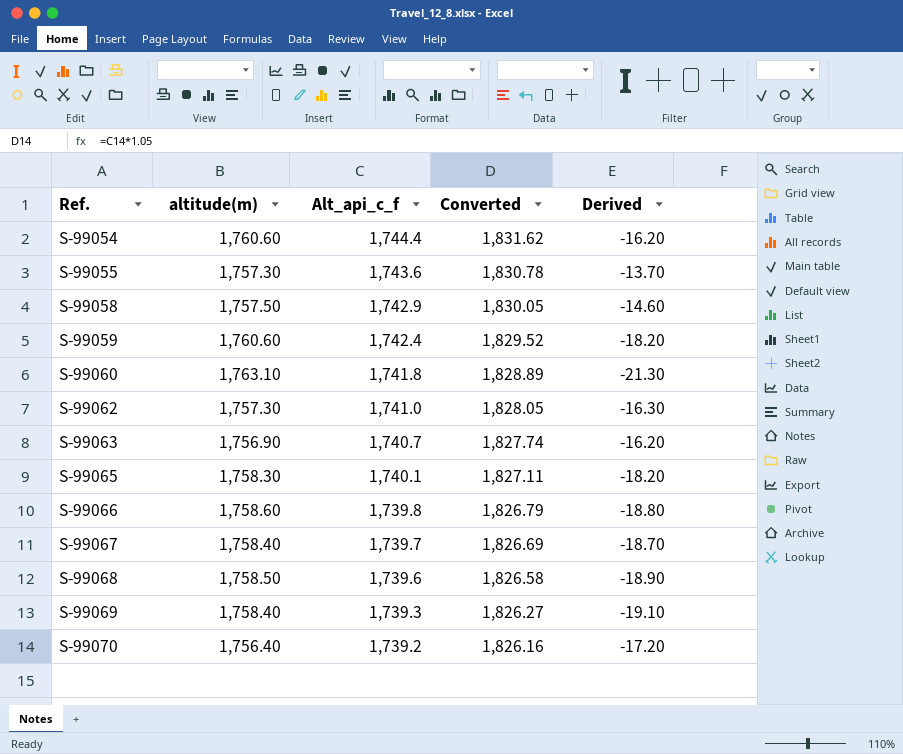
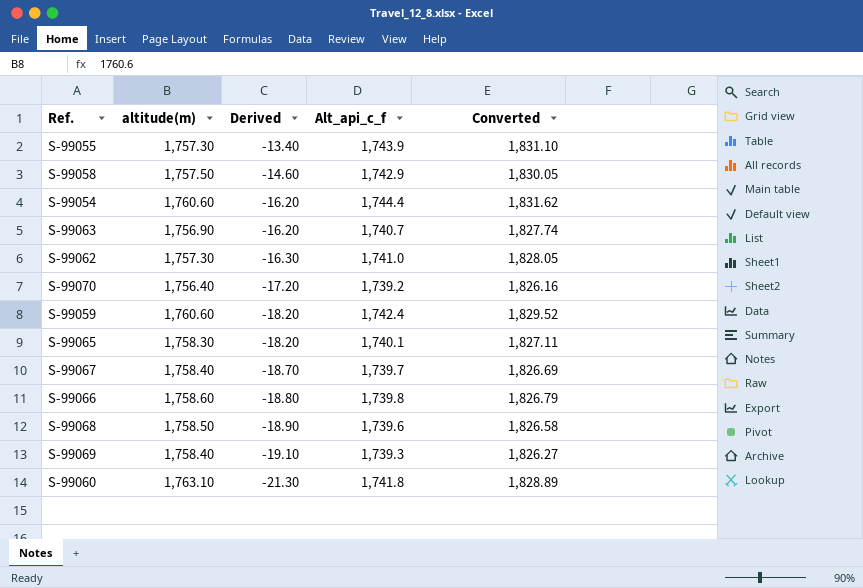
row order: Ref. ascending -> Derived descending
column Derived | position: 5 -> 3
S-99055 | Derived: -13.70 -> -13.40
S-99055 | Alt_api_c_f: 1,743.6 -> 1,743.9
S-99055 | Converted: 1,830.78 -> 1,831.10

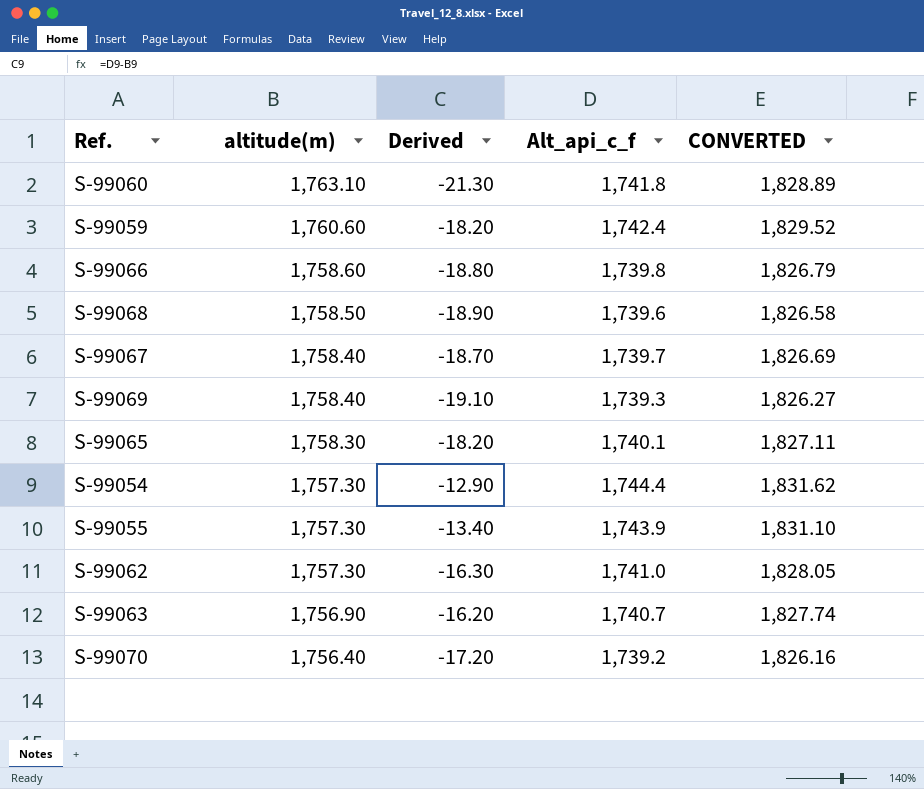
row order: Derived descending -> altitude(m) descending
column name: Converted -> CONVERTED
row S-99058: 1,757.50 | -14.60 | 1,742.9 | 1,830.05 -> none
S-99054 | altitude(m): 1,760.60 -> 1,757.30
S-99054 | Derived: -16.20 -> -12.90

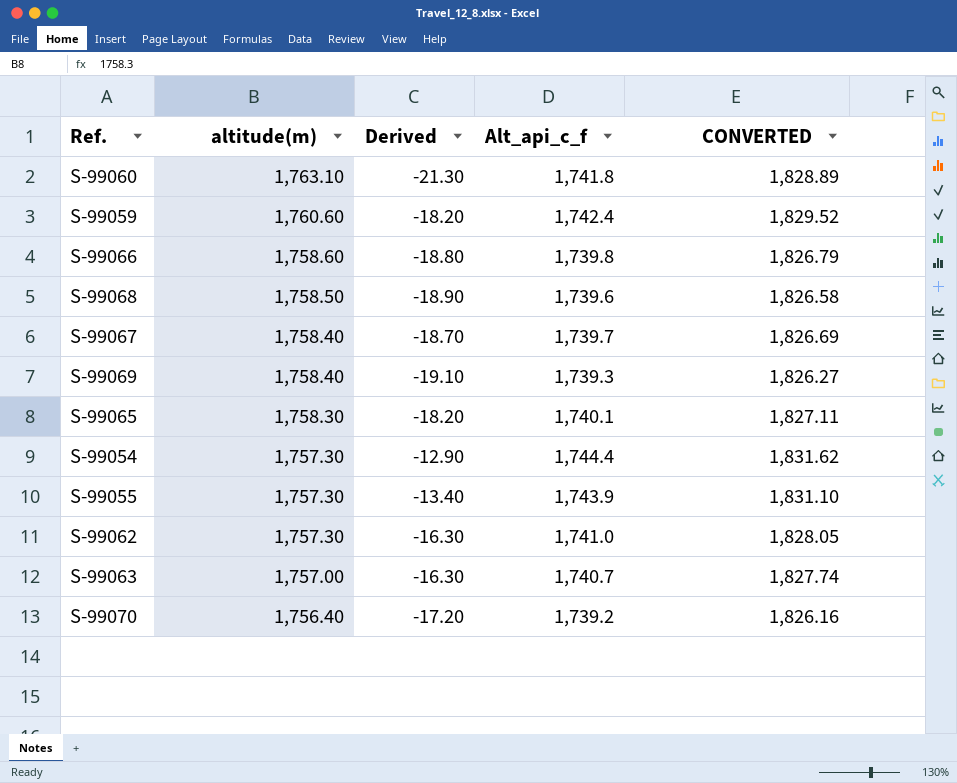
S-99063 | altitude(m): 1,756.90 -> 1,757.00
S-99063 | Derived: -16.20 -> -16.30

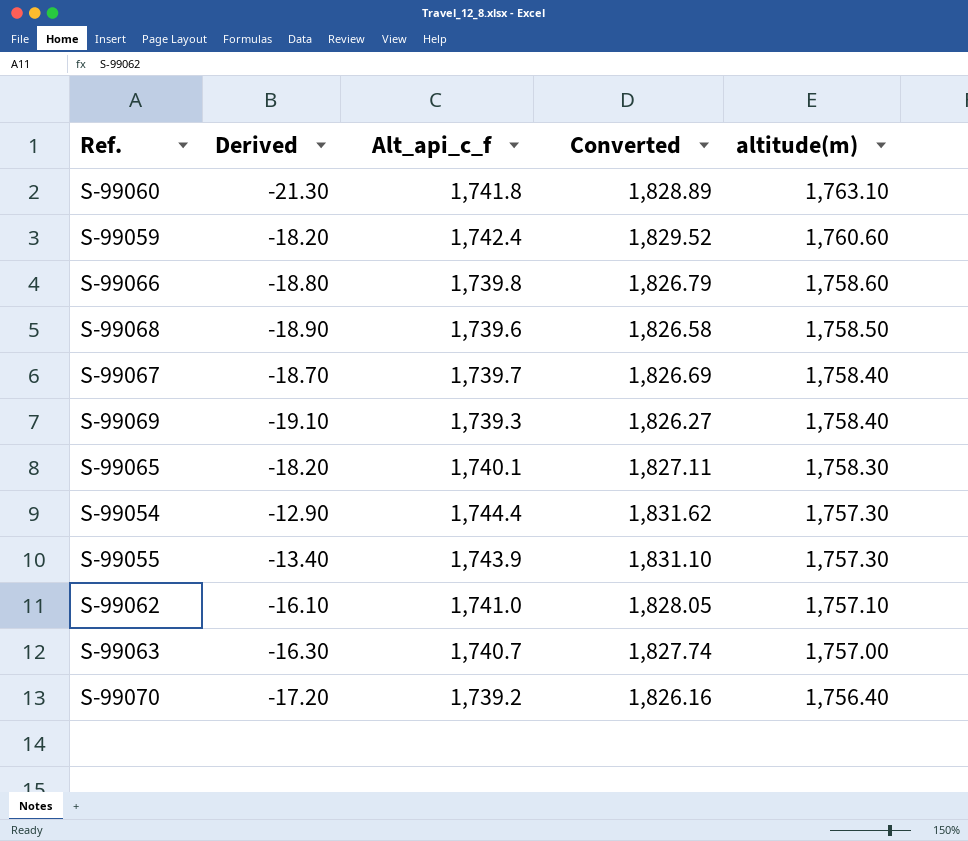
column name: CONVERTED -> Converted
column altitude(m) | position: 2 -> 5
S-99062 | Derived: -16.30 -> -16.10
S-99062 | altitude(m): 1,757.30 -> 1,757.10

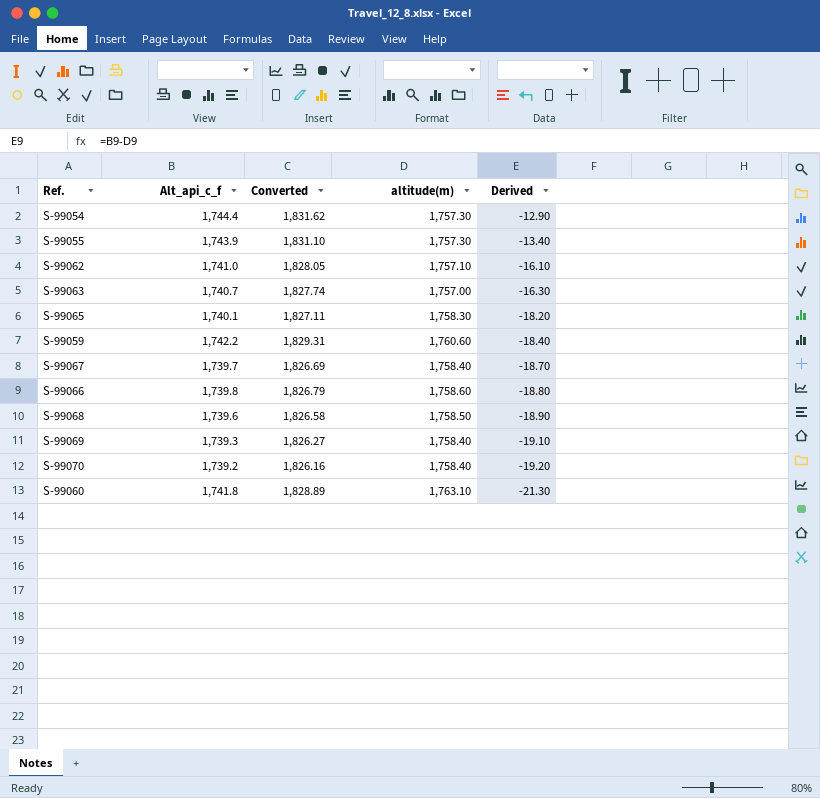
row order: altitude(m) descending -> Derived descending
column Derived | position: 2 -> 5
S-99059 | Alt_api_c_f: 1,742.4 -> 1,742.2
S-99059 | Converted: 1,829.52 -> 1,829.31
S-99059 | Derived: -18.20 -> -18.40
S-99070 | altitude(m): 1,756.40 -> 1,758.40
S-99070 | Derived: -17.20 -> -19.20

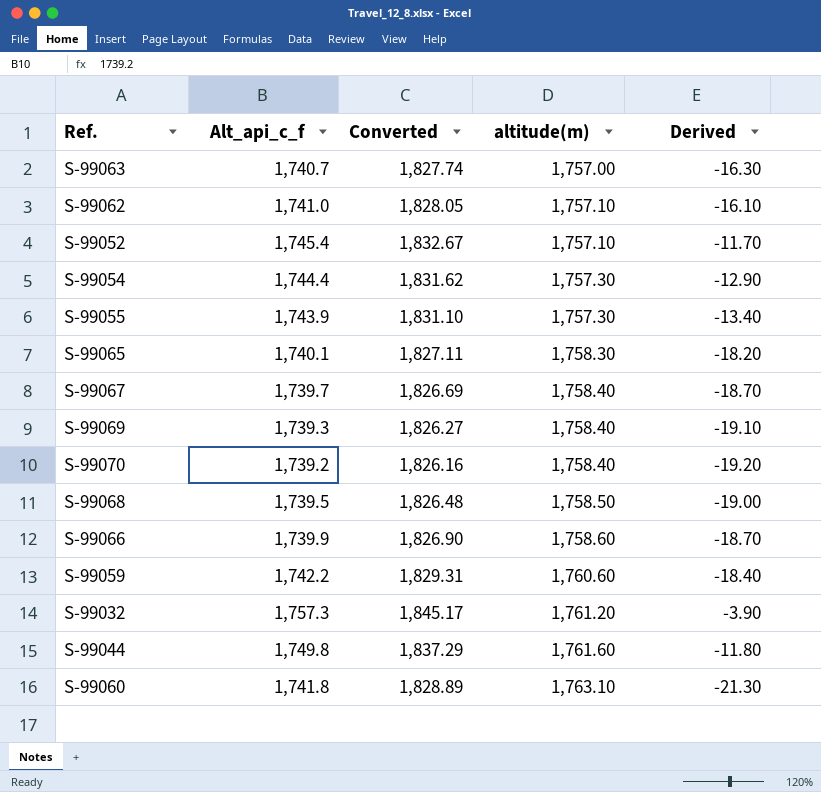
row order: Derived descending -> altitude(m) ascending
row S-99052: none -> 1,745.4 | 1,832.67 | 1,757.10 | -11.70
S-99068 | Alt_api_c_f: 1,739.6 -> 1,739.5
S-99068 | Converted: 1,826.58 -> 1,826.48
S-99068 | Derived: -18.90 -> -19.00
S-99066 | Alt_api_c_f: 1,739.8 -> 1,739.9
S-99066 | Converted: 1,826.79 -> 1,826.90
S-99066 | Derived: -18.80 -> -18.70
row S-99032: none -> 1,757.3 | 1,845.17 | 1,761.20 | -3.90
row S-99044: none -> 1,749.8 | 1,837.29 | 1,761.60 | -11.80

